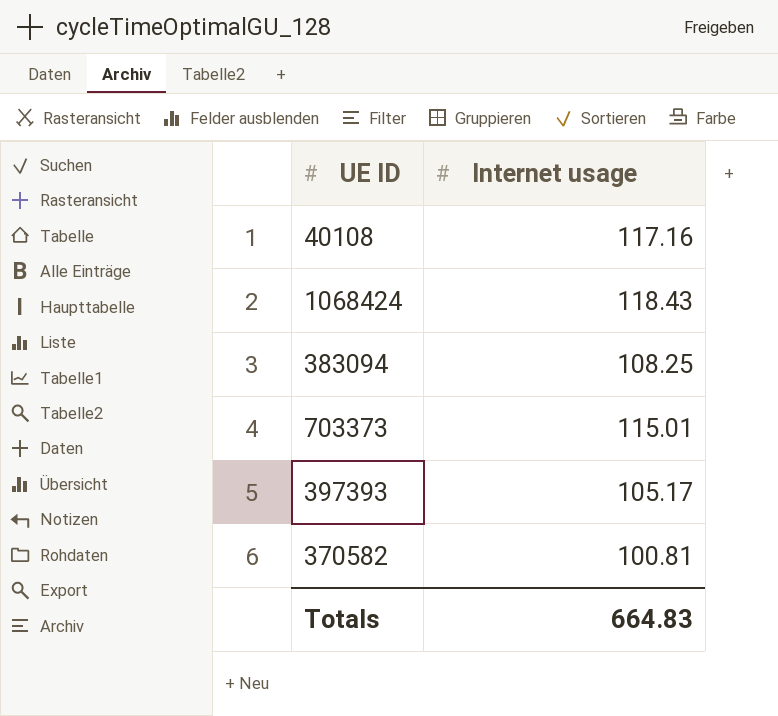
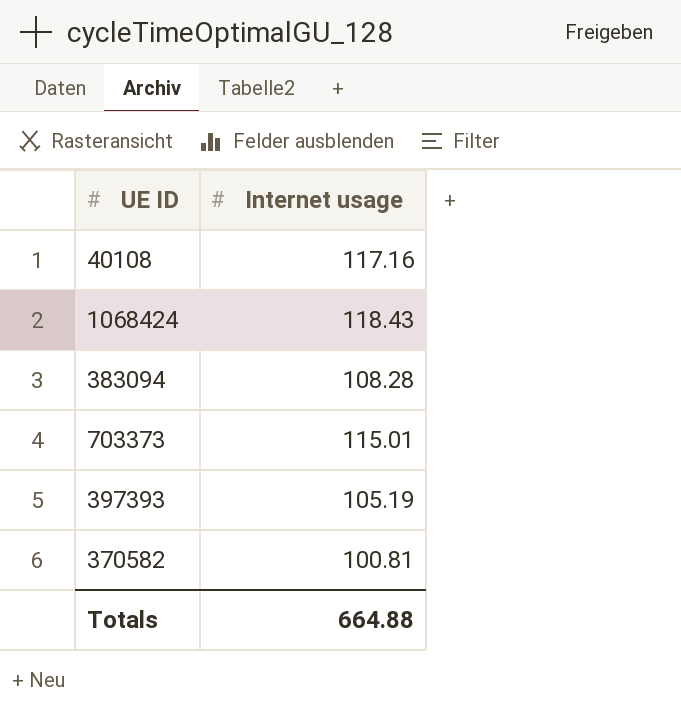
383094 | Internet usage: 108.25 -> 108.28
397393 | Internet usage: 105.17 -> 105.19
Totals | Internet usage: 664.83 -> 664.88

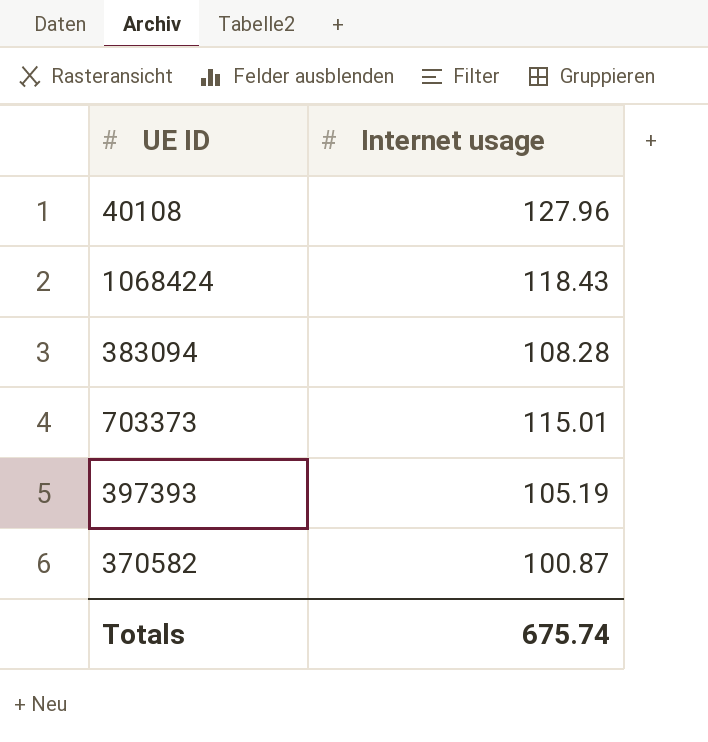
40108 | Internet usage: 117.16 -> 127.96
370582 | Internet usage: 100.81 -> 100.87
Totals | Internet usage: 664.88 -> 675.74

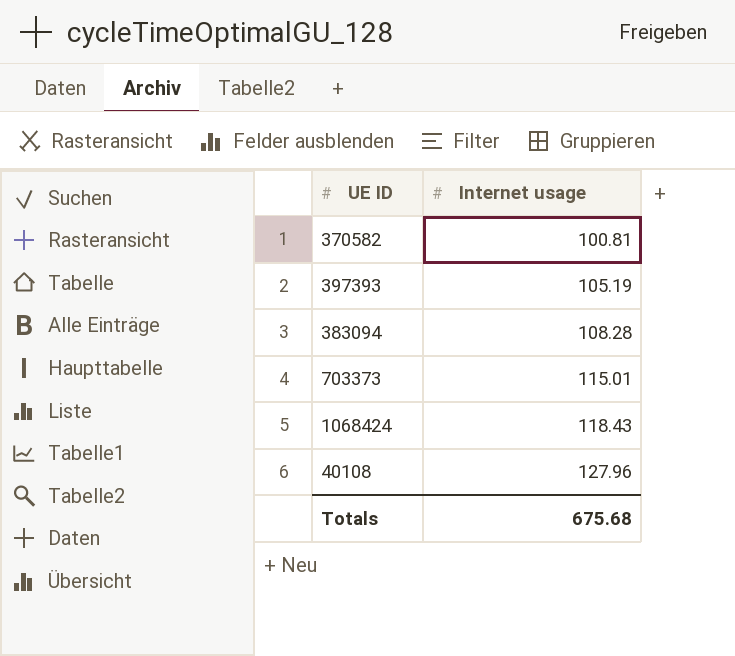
row order: none -> Internet usage ascending
370582 | Internet usage: 100.87 -> 100.81
Totals | Internet usage: 675.74 -> 675.68

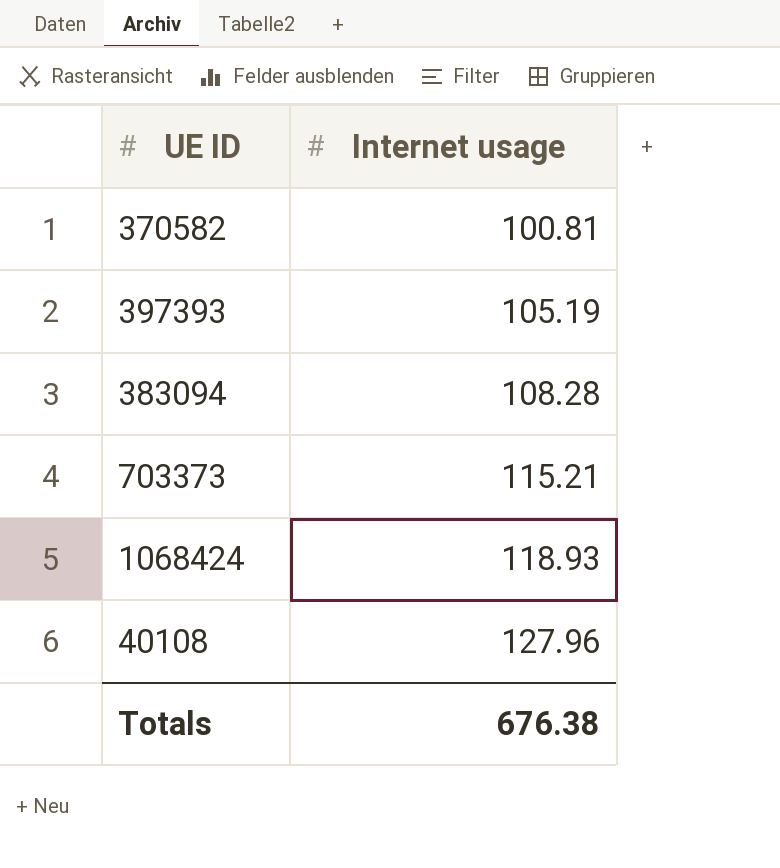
703373 | Internet usage: 115.01 -> 115.21
1068424 | Internet usage: 118.43 -> 118.93
Totals | Internet usage: 675.68 -> 676.38

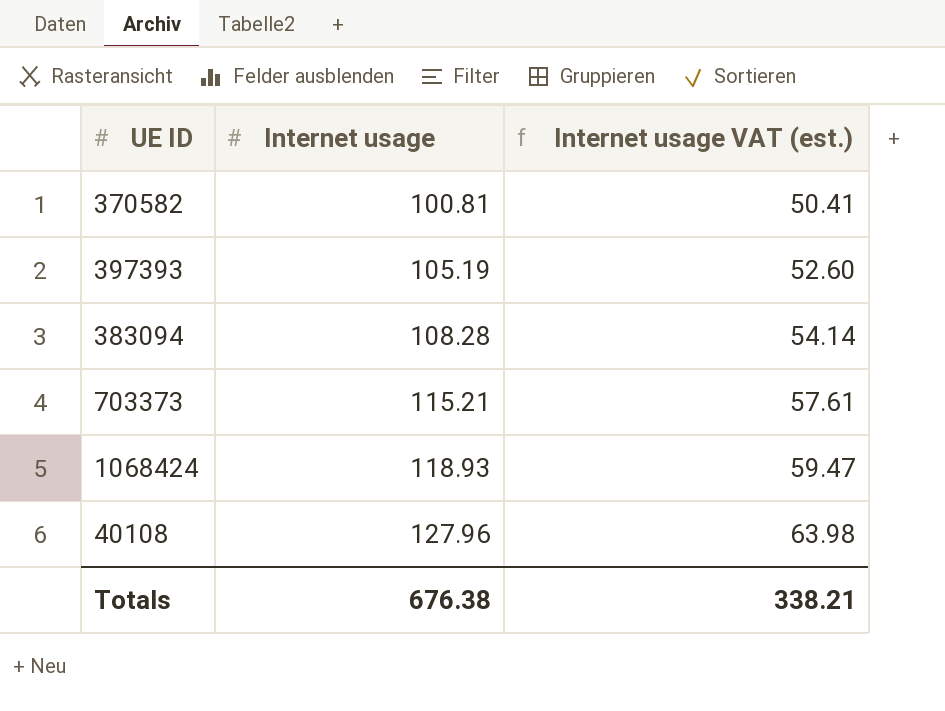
column Internet usage VAT (est.) | formula: none -> [Internet usage] * 0.5

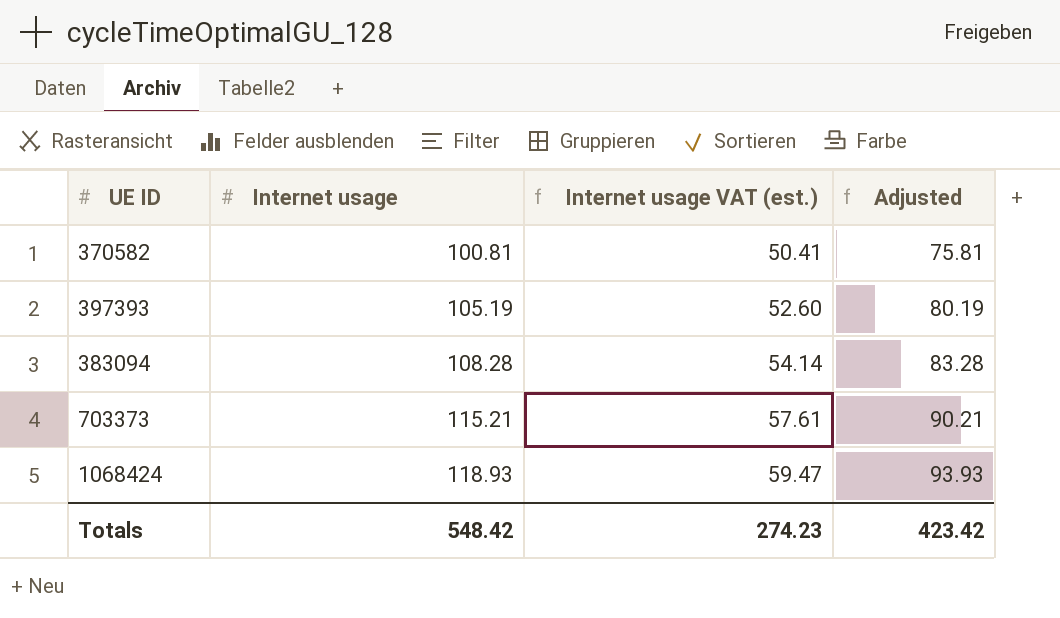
column Adjusted | formula: none -> [Internet usage] - 25
row 40108: 127.96 | 63.98 -> none
Totals | Internet usage: 676.38 -> 548.42
Totals | Internet usage VAT (est.): 338.21 -> 274.23

